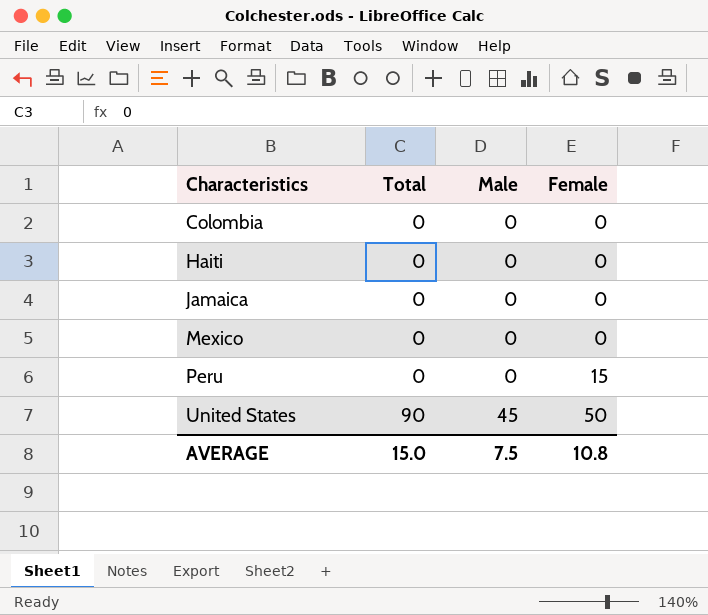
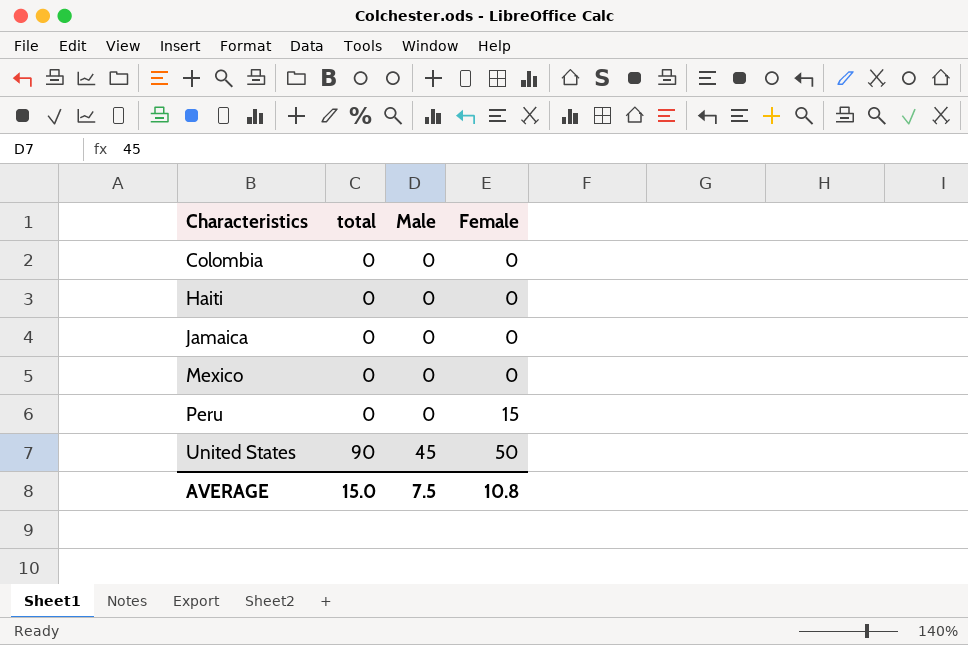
column name: Total -> total

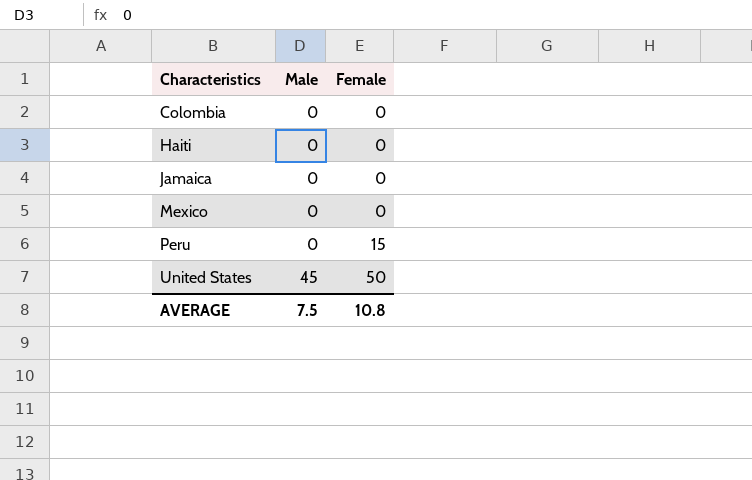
column total | position: 2 -> none

